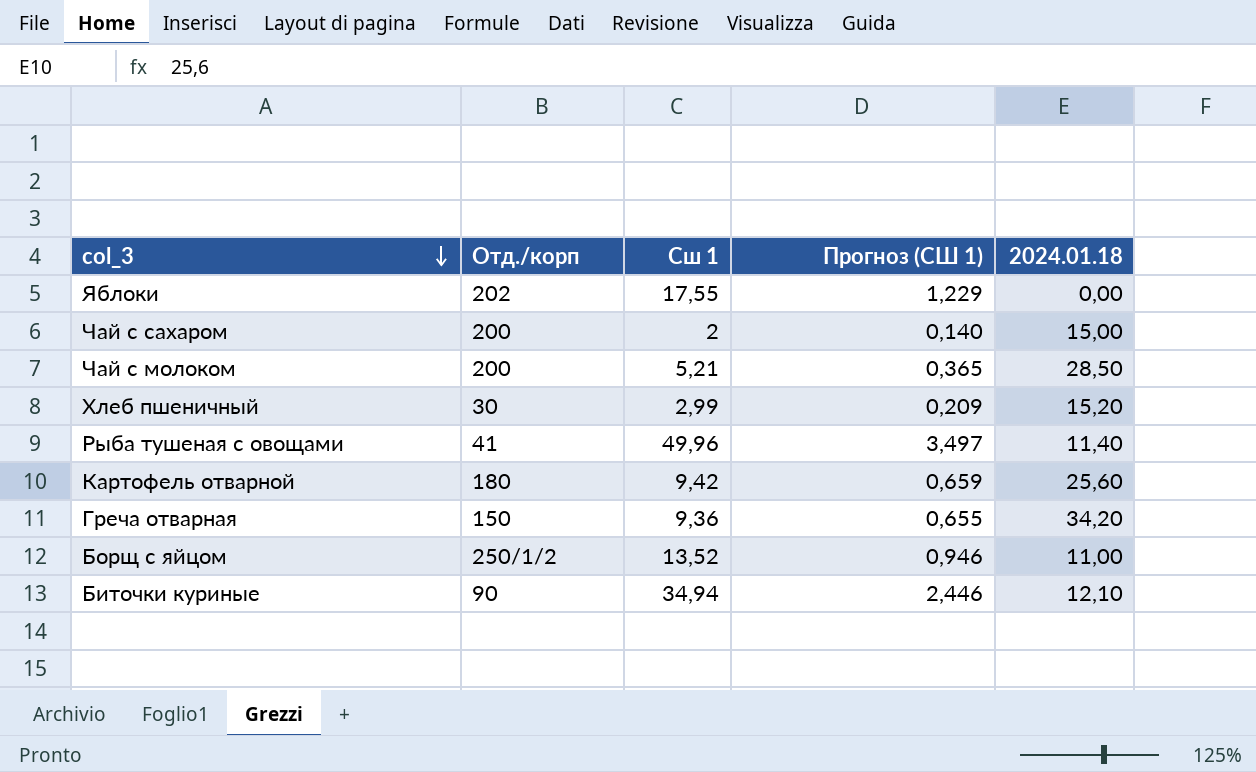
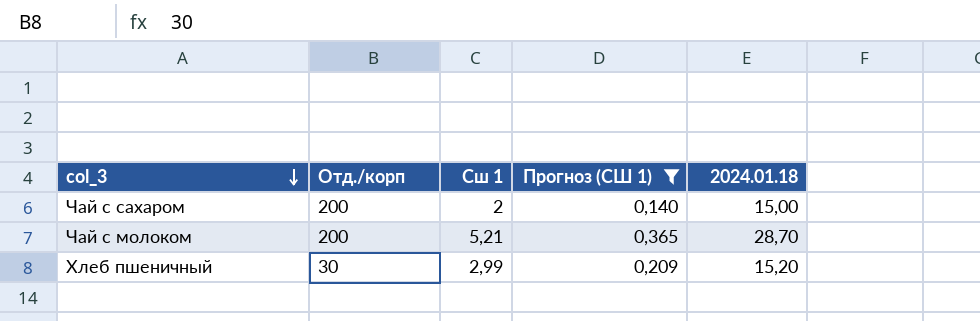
filter: none -> Прогноз (СШ 1) <= 0,365
Чай с молоком | 2024.01.18: 28,50 -> 28,70

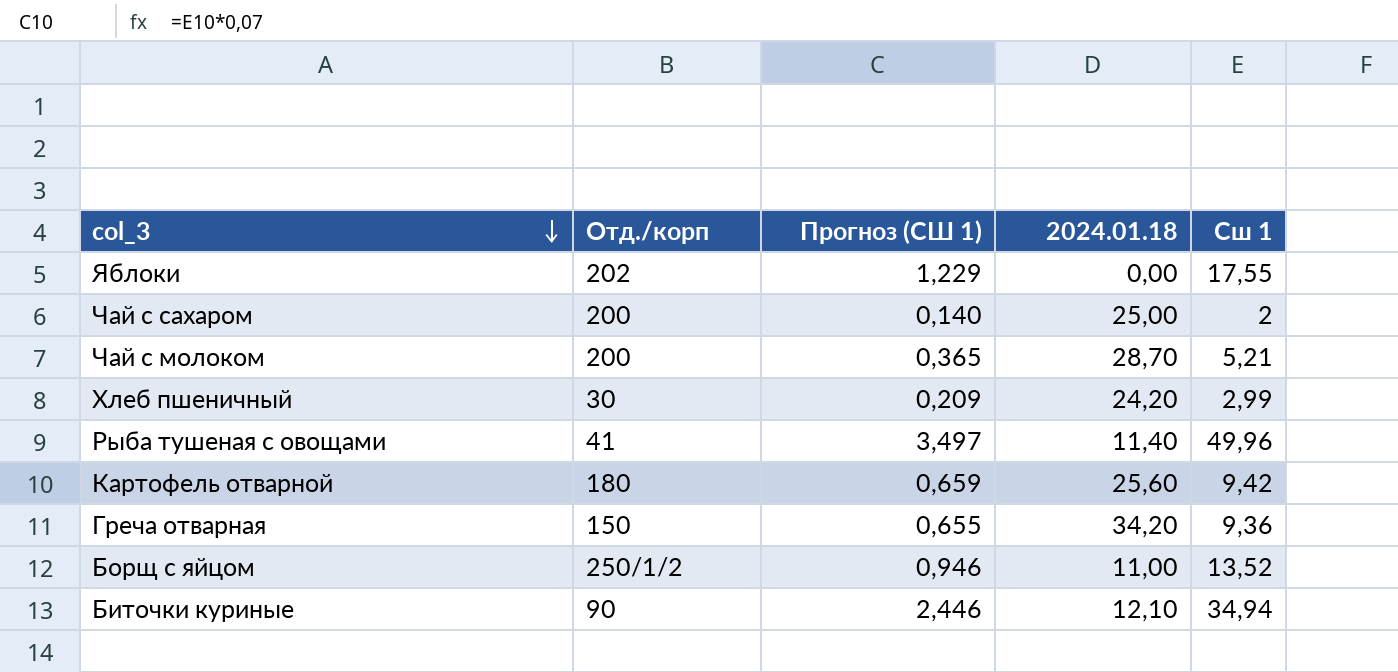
filter: Прогноз (СШ 1) <= 0,365 -> none
column Сш 1 | position: 3 -> 5
Чай с сахаром | 2024.01.18: 15,00 -> 25,00
Хлеб пшеничный | 2024.01.18: 15,20 -> 24,20

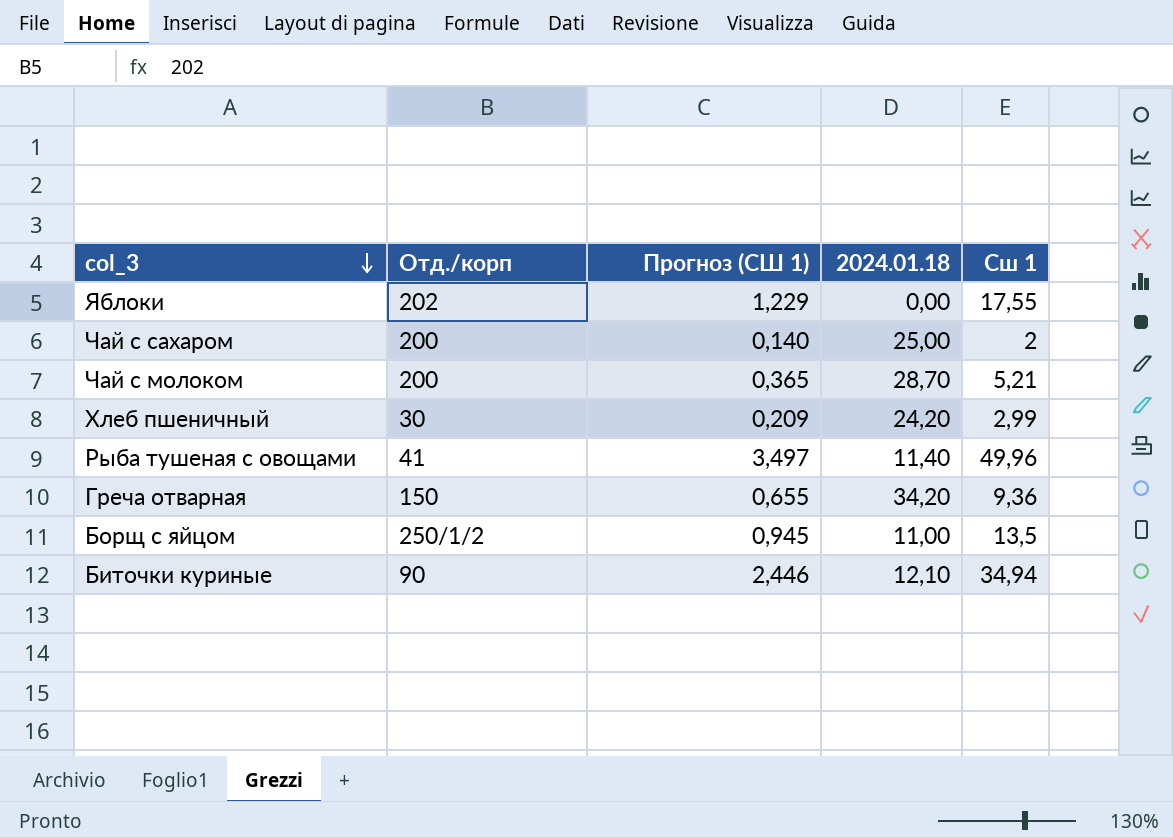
row Картофель отварной: 180 | 0,659 | 25,60 | 9,42 -> none
Борщ с яйцом | Прогноз (СШ 1): 0,946 -> 0,945
Борщ с яйцом | Сш 1: 13,52 -> 13,5

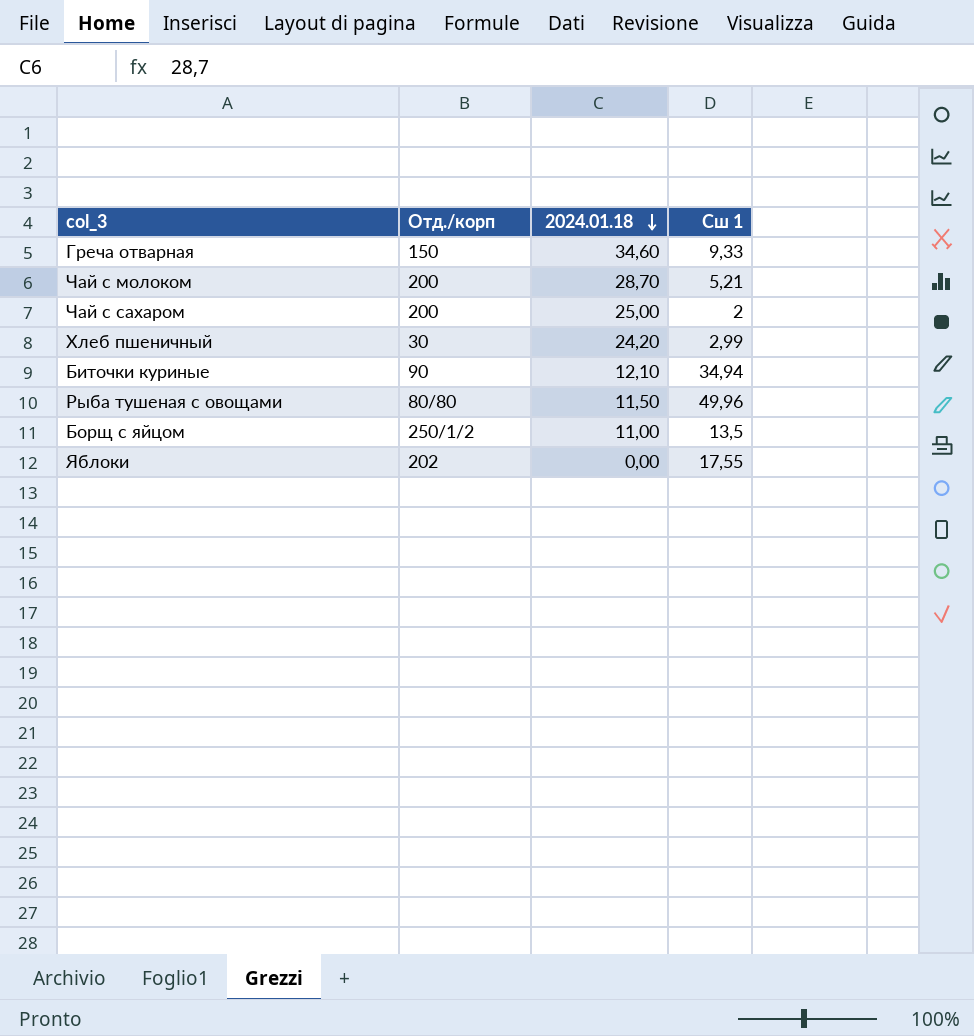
row order: col_3 descending -> 2024.01.18 descending
column Прогноз (СШ 1) | formula: [Сш 1] * 0,07 -> none
Греча отварная | 2024.01.18: 34,20 -> 34,60
Греча отварная | Сш 1: 9,36 -> 9,33
Рыба тушеная с овощами | Отд./корп: 41 -> 80/80
Рыба тушеная с овощами | 2024.01.18: 11,40 -> 11,50

